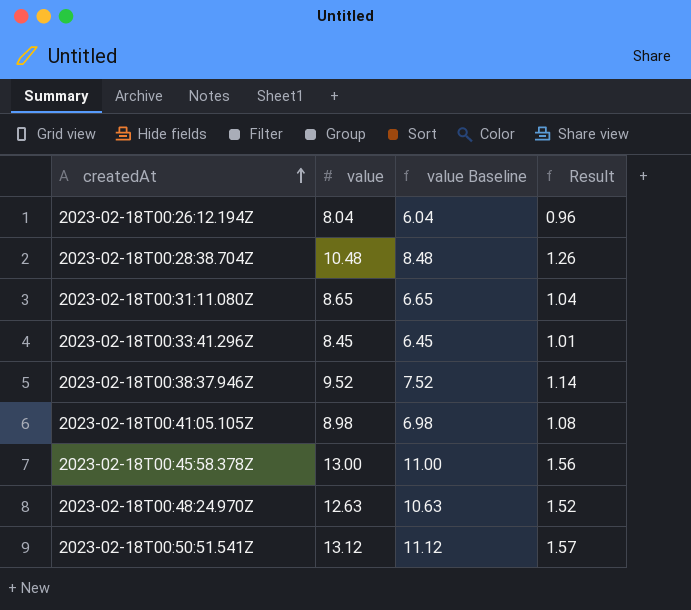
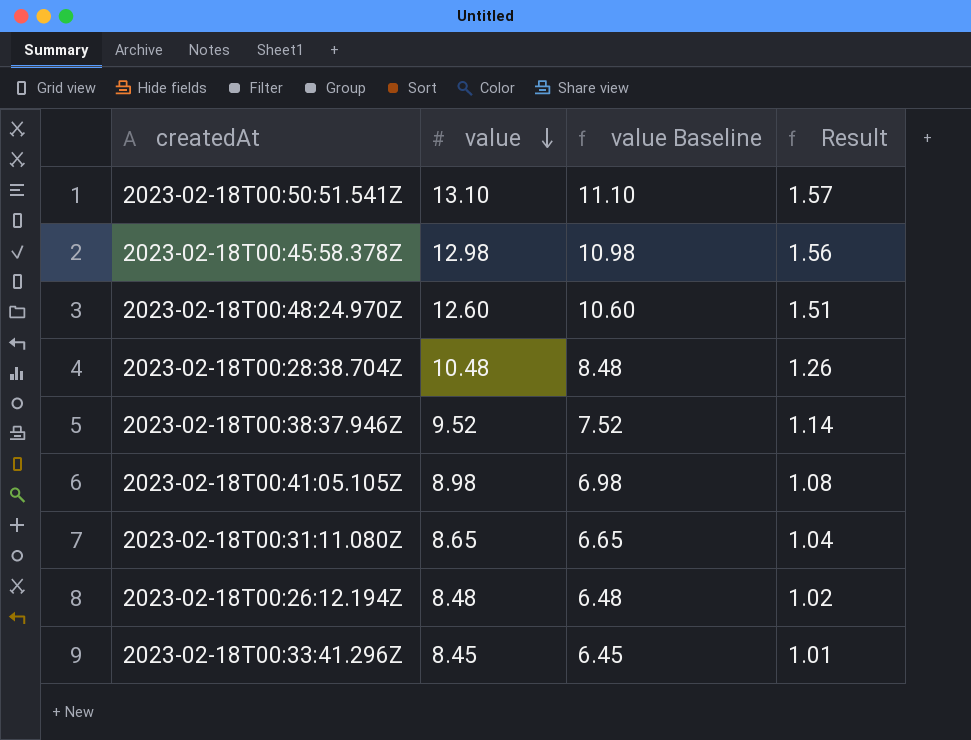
row order: createdAt ascending -> value descending
2023-02-18T00:50:51.541Z | value: 13.12 -> 13.10
2023-02-18T00:50:51.541Z | value Baseline: 11.12 -> 11.10
2023-02-18T00:45:58.378Z | value: 13.00 -> 12.98
2023-02-18T00:45:58.378Z | value Baseline: 11.00 -> 10.98
2023-02-18T00:48:24.970Z | value: 12.63 -> 12.60
2023-02-18T00:48:24.970Z | value Baseline: 10.63 -> 10.60
2023-02-18T00:48:24.970Z | Result: 1.52 -> 1.51
2023-02-18T00:26:12.194Z | value: 8.04 -> 8.48
2023-02-18T00:26:12.194Z | value Baseline: 6.04 -> 6.48
2023-02-18T00:26:12.194Z | Result: 0.96 -> 1.02

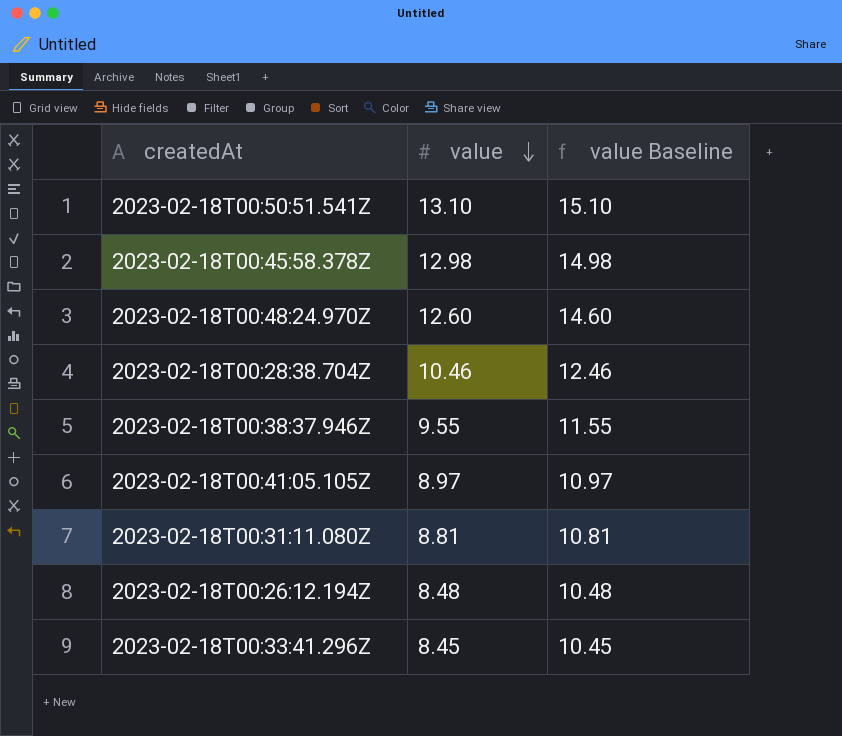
column Result | formula: [value] * 0.12 -> none
column value Baseline | formula: [value] - 2 -> [value] + 2
2023-02-18T00:28:38.704Z | value: 10.48 -> 10.46
2023-02-18T00:38:37.946Z | value: 9.52 -> 9.55
2023-02-18T00:41:05.105Z | value: 8.98 -> 8.97
2023-02-18T00:31:11.080Z | value: 8.65 -> 8.81

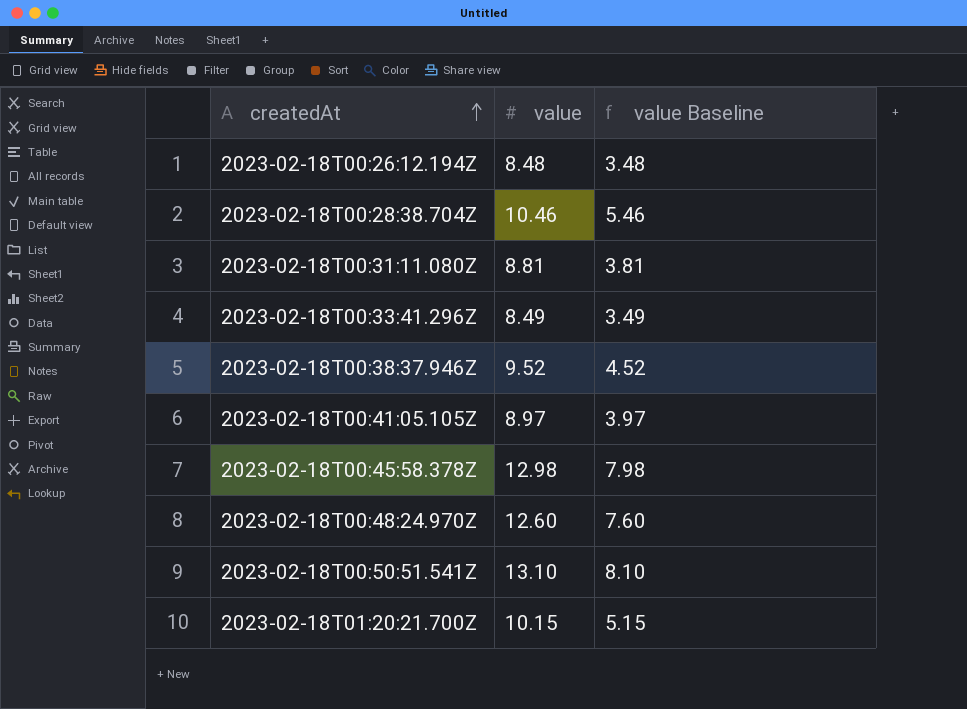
row order: value descending -> createdAt ascending
column value Baseline | formula: [value] + 2 -> [value] - 5
2023-02-18T00:33:41.296Z | value: 8.45 -> 8.49
2023-02-18T00:38:37.946Z | value: 9.55 -> 9.52
row 2023-02-18T01:20:21.700Z: none -> 10.15 | 5.15

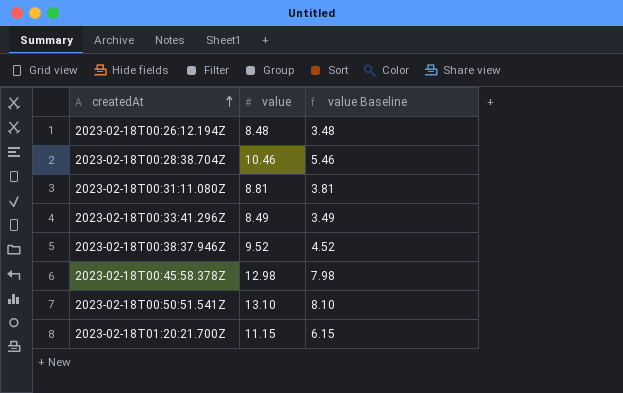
row 2023-02-18T00:41:05.105Z: 8.97 | 3.97 -> none
row 2023-02-18T00:48:24.970Z: 12.60 | 7.60 -> none
2023-02-18T01:20:21.700Z | value: 10.15 -> 11.15
2023-02-18T01:20:21.700Z | value Baseline: 5.15 -> 6.15

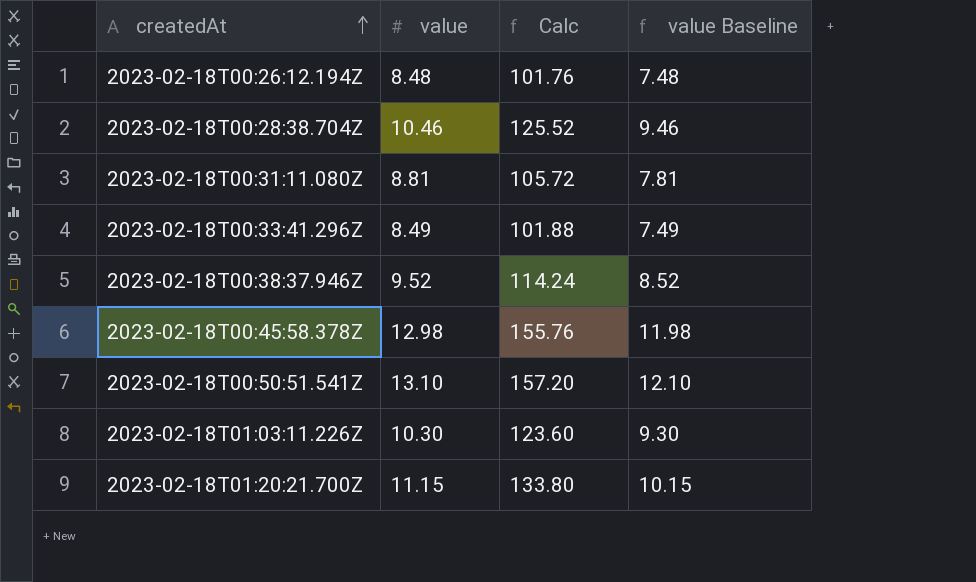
column Calc | formula: none -> [value] * 12
column value Baseline | formula: [value] - 5 -> [value] - 1
row 2023-02-18T01:03:11.226Z: none -> 10.30 | 123.60 | 9.30

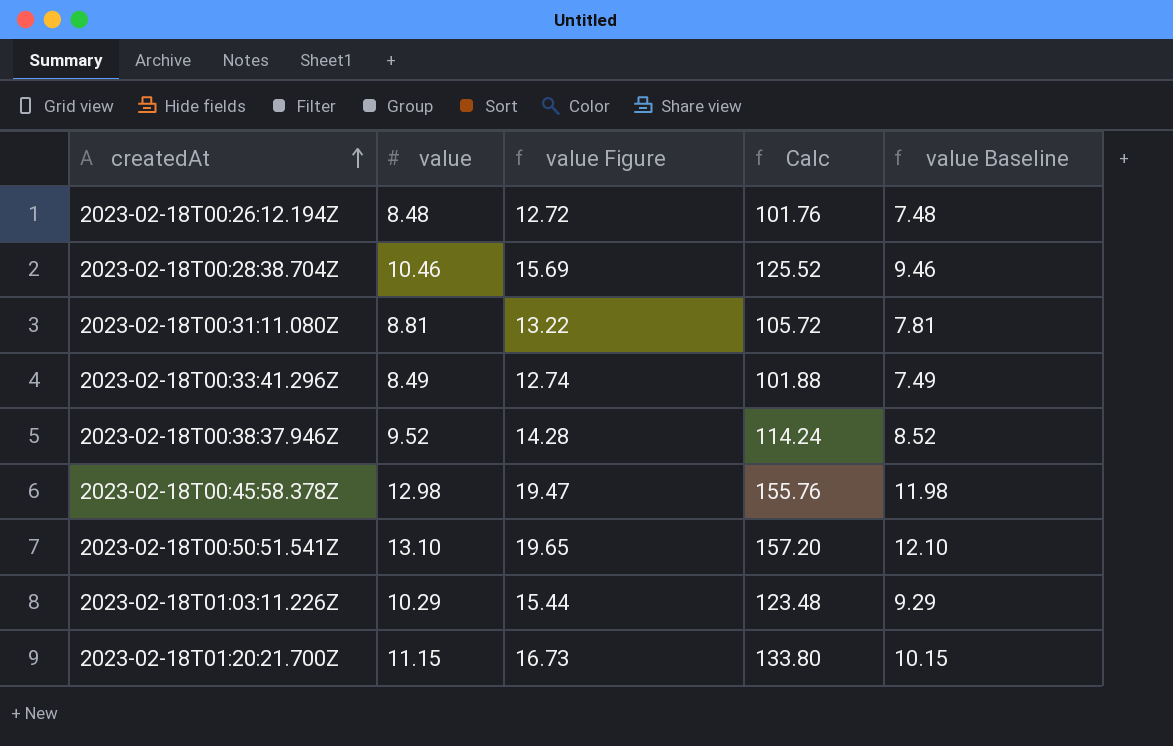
column value Figure | formula: none -> [value] * 1.5
2023-02-18T01:03:11.226Z | value: 10.30 -> 10.29
2023-02-18T01:03:11.226Z | Calc: 123.60 -> 123.48
2023-02-18T01:03:11.226Z | value Baseline: 9.30 -> 9.29

